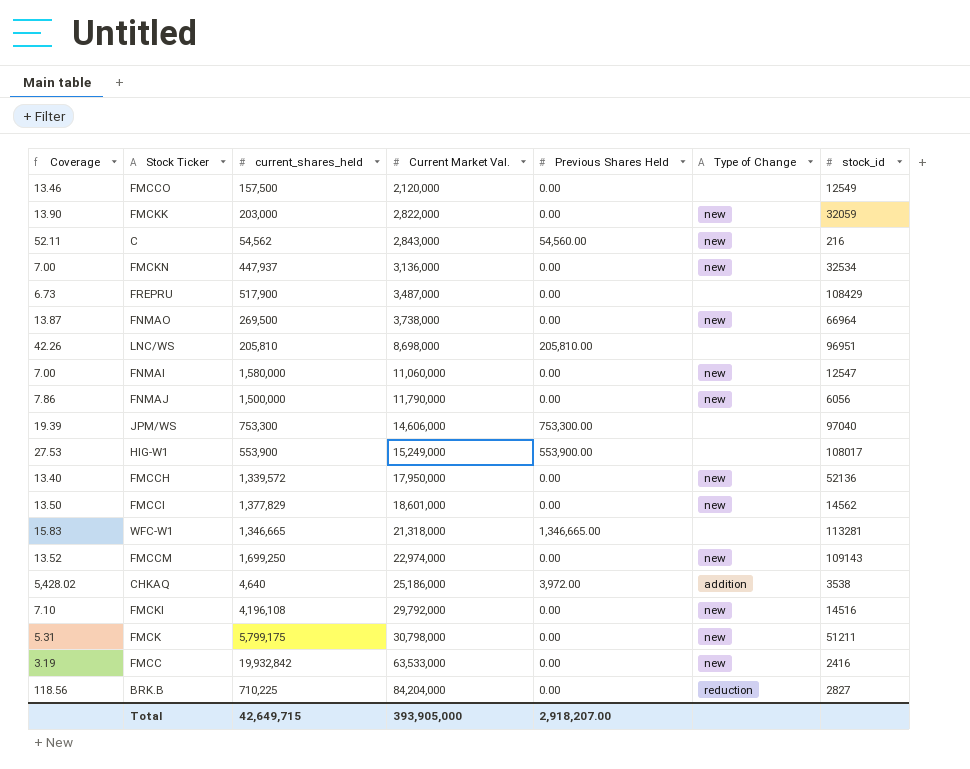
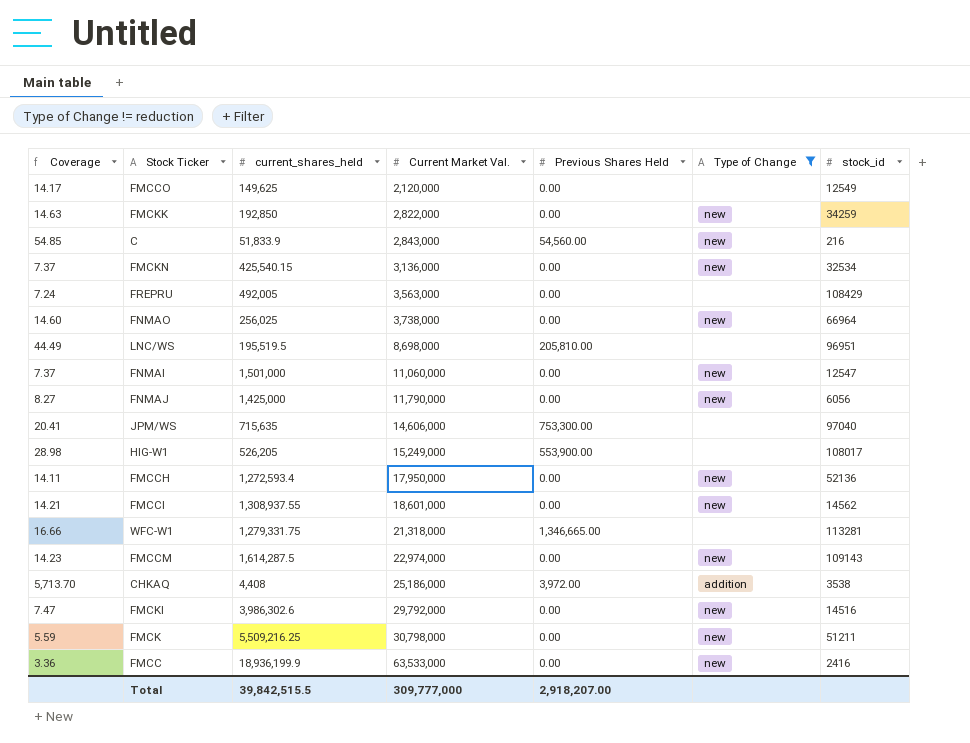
filter: none -> Type of Change != reduction
FMCCO | Coverage: 13.46 -> 14.17
FMCCO | current_shares_held: 157,500 -> 149,625
FMCKK | Coverage: 13.90 -> 14.63
FMCKK | current_shares_held: 203,000 -> 192,850
FMCKK | stock_id: 32059 -> 34259
C | Coverage: 52.11 -> 54.85
C | current_shares_held: 54,562 -> 51,833.9
FMCKN | Coverage: 7.00 -> 7.37
FMCKN | current_shares_held: 447,937 -> 425,540.15
FREPRU | Coverage: 6.73 -> 7.24
FREPRU | current_shares_held: 517,900 -> 492,005
FREPRU | Current Market Val.: 3,487,000 -> 3,563,000
FNMAO | Coverage: 13.87 -> 14.60
FNMAO | current_shares_held: 269,500 -> 256,025
LNC/WS | Coverage: 42.26 -> 44.49
LNC/WS | current_shares_held: 205,810 -> 195,519.5
FNMAI | Coverage: 7.00 -> 7.37
FNMAI | current_shares_held: 1,580,000 -> 1,501,000
FNMAJ | Coverage: 7.86 -> 8.27
FNMAJ | current_shares_held: 1,500,000 -> 1,425,000
JPM/WS | Coverage: 19.39 -> 20.41
JPM/WS | current_shares_held: 753,300 -> 715,635
HIG-W1 | Coverage: 27.53 -> 28.98
HIG-W1 | current_shares_held: 553,900 -> 526,205
FMCCH | Coverage: 13.40 -> 14.11
FMCCH | current_shares_held: 1,339,572 -> 1,272,593.4
FMCCI | Coverage: 13.50 -> 14.21
FMCCI | current_shares_held: 1,377,829 -> 1,308,937.55
WFC-W1 | Coverage: 15.83 -> 16.66
WFC-W1 | current_shares_held: 1,346,665 -> 1,279,331.75
FMCCM | Coverage: 13.52 -> 14.23
FMCCM | current_shares_held: 1,699,250 -> 1,614,287.5
CHKAQ | Coverage: 5,428.02 -> 5,713.70
CHKAQ | current_shares_held: 4,640 -> 4,408
FMCKI | Coverage: 7.10 -> 7.47
FMCKI | current_shares_held: 4,196,108 -> 3,986,302.6
FMCK | Coverage: 5.31 -> 5.59
FMCK | current_shares_held: 5,799,175 -> 5,509,216.25
FMCC | Coverage: 3.19 -> 3.36
FMCC | current_shares_held: 19,932,842 -> 18,936,199.9
Total | current_shares_held: 42,649,715 -> 39,842,515.5
Total | Current Market Val.: 393,905,000 -> 309,777,000

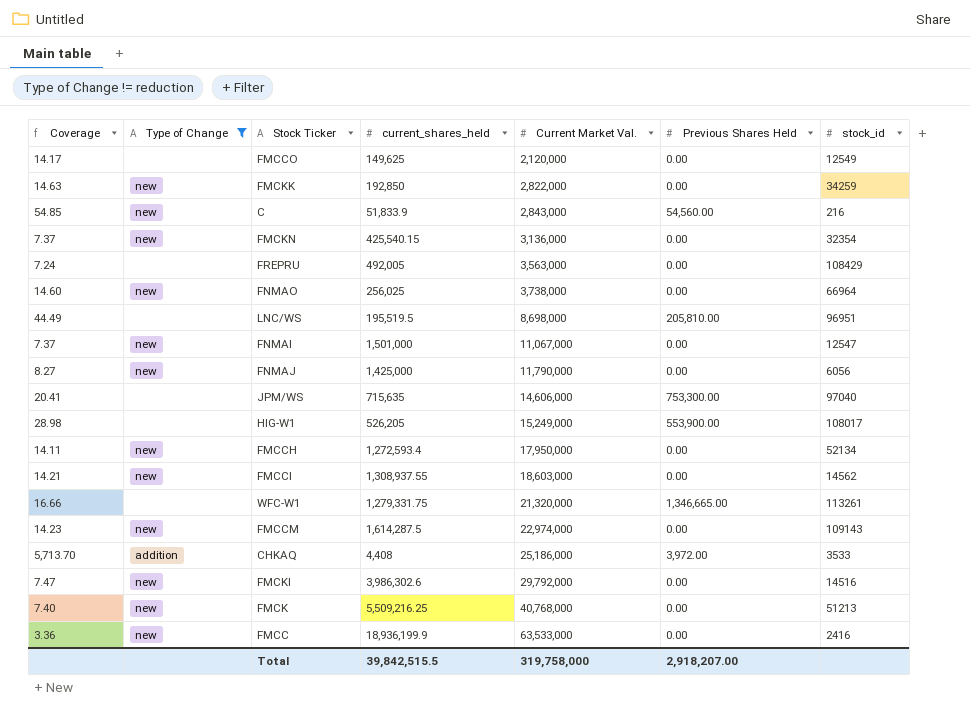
column Type of Change | position: 6 -> 2
FMCKN | stock_id: 32534 -> 32354
FNMAI | Current Market Val.: 11,060,000 -> 11,067,000
FMCCH | stock_id: 52136 -> 52134
FMCCI | Current Market Val.: 18,601,000 -> 18,603,000
WFC-W1 | Current Market Val.: 21,318,000 -> 21,320,000
WFC-W1 | stock_id: 113281 -> 113261
CHKAQ | stock_id: 3538 -> 3533
FMCK | Coverage: 5.59 -> 7.40
FMCK | Current Market Val.: 30,798,000 -> 40,768,000
FMCK | stock_id: 51211 -> 51213
Total | Current Market Val.: 309,777,000 -> 319,758,000

